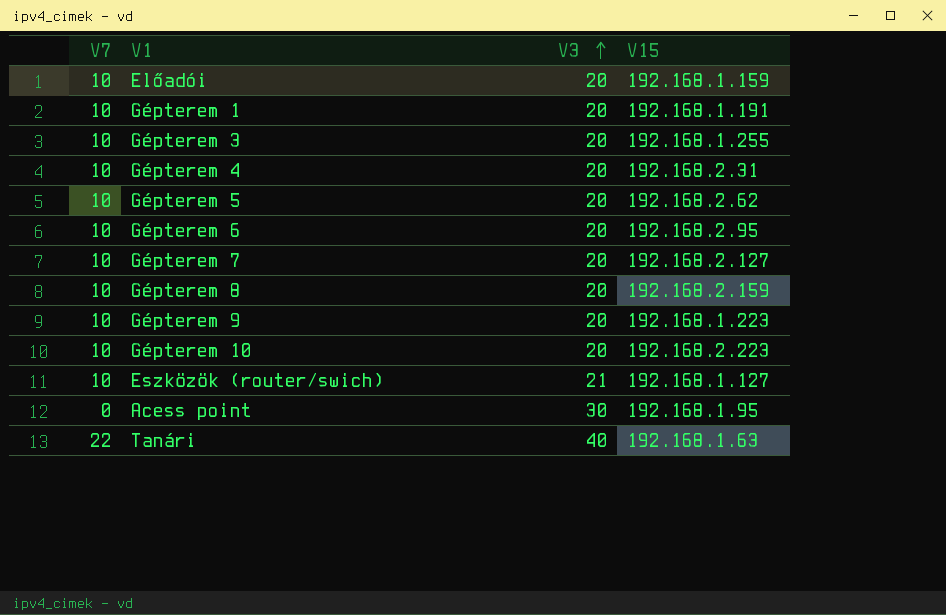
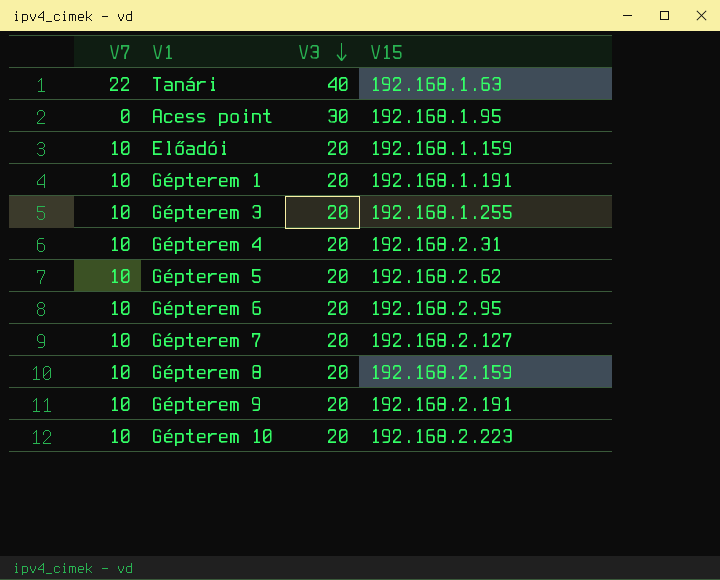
row order: V3 ascending -> V3 descending
row Eszközök (router/swich): 10 | 21 | 192.168.1.127 -> none
Gépterem 9 | V15: 192.168.1.223 -> 192.168.2.191

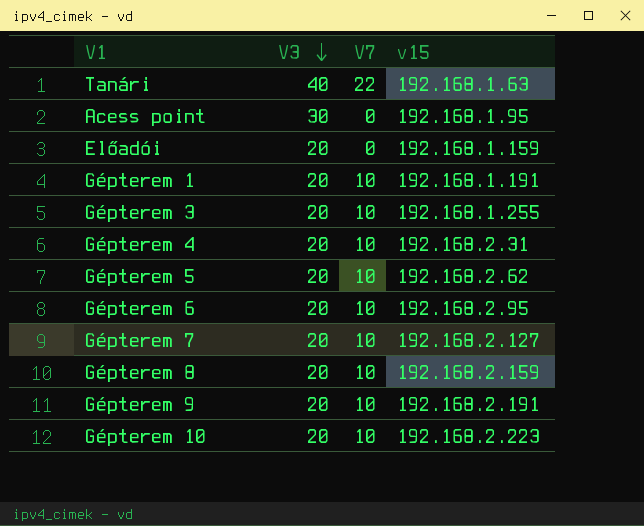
column V7 | position: 1 -> 3
column name: V15 -> v15
Előadói | V7: 10 -> 0

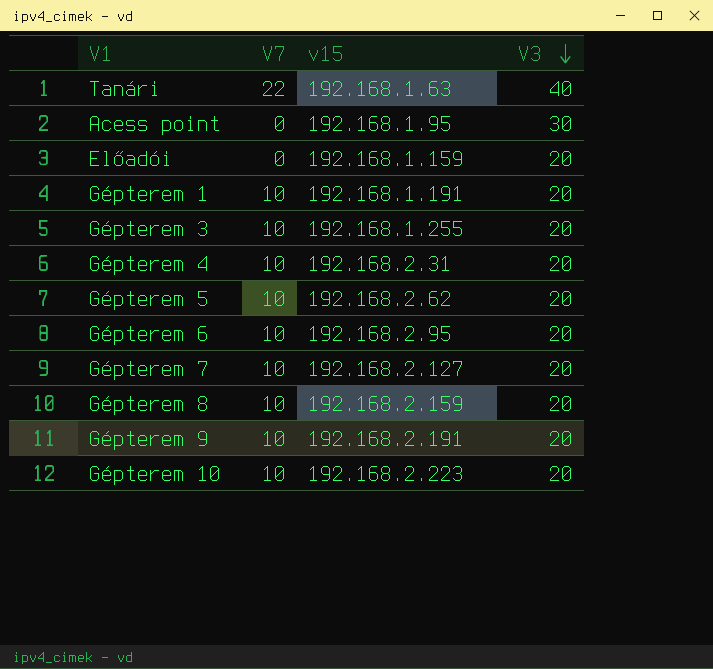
column V3 | position: 2 -> 4

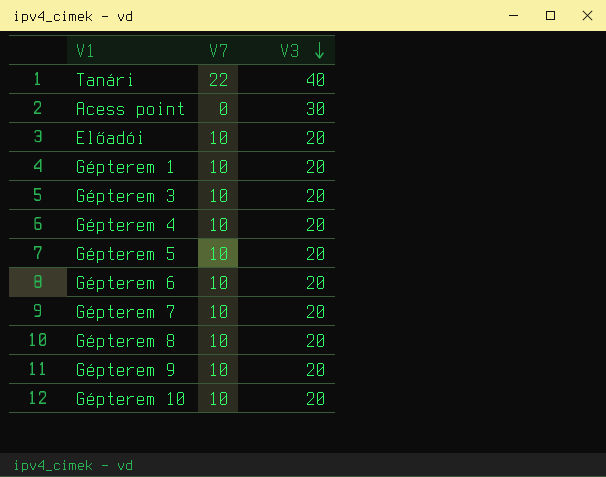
column v15 | position: 3 -> none
Előadói | V7: 0 -> 10

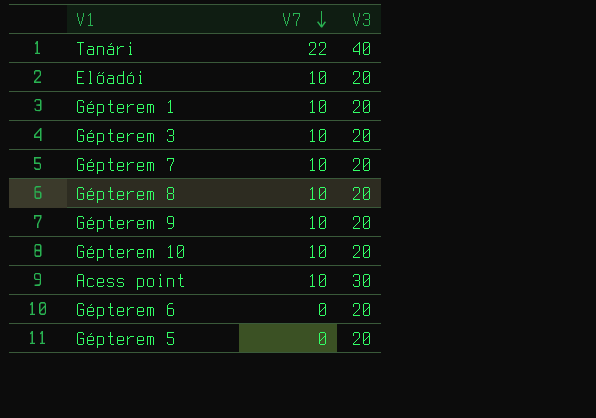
row order: V3 descending -> V7 descending
row Gépterem 4: 10 | 20 -> none
Acess point | V7: 0 -> 10
Gépterem 6 | V7: 10 -> 0
Gépterem 5 | V7: 10 -> 0

